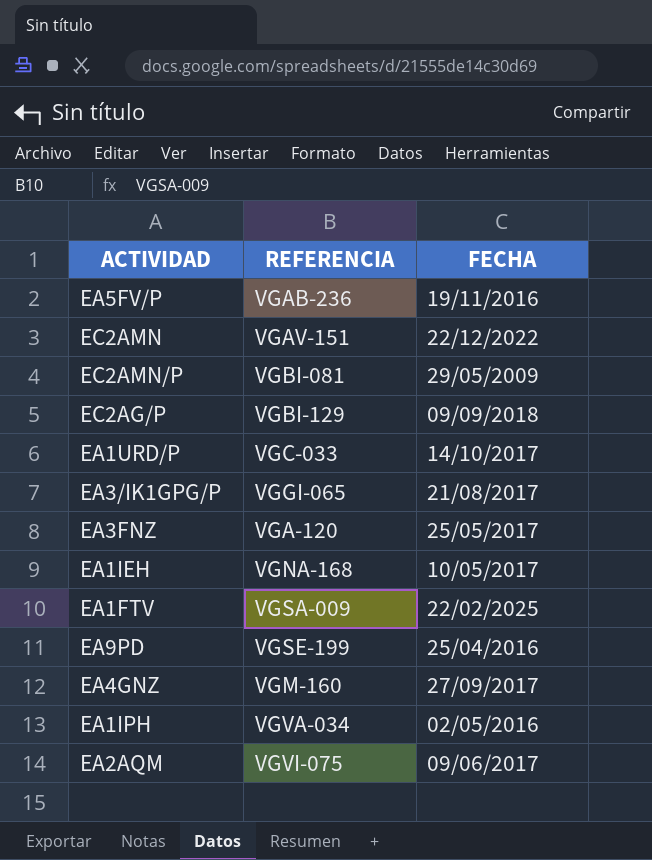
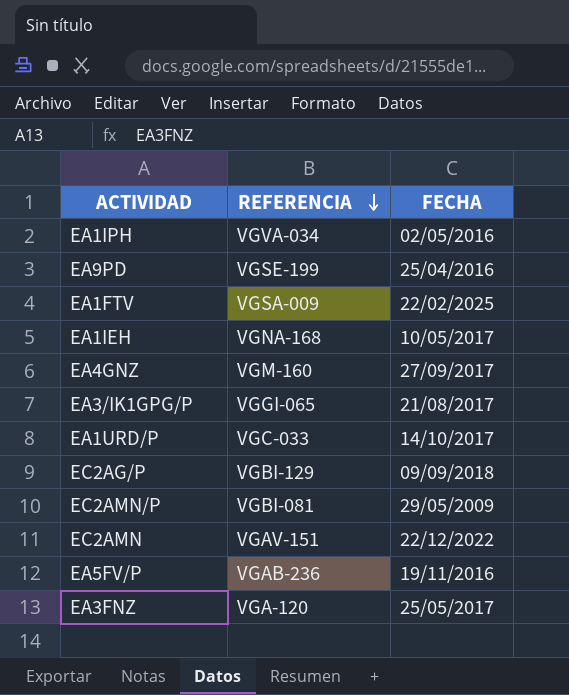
row order: none -> REFERENCIA descending
row EA2AQM: VGVI-075 | 09/06/2017 -> none

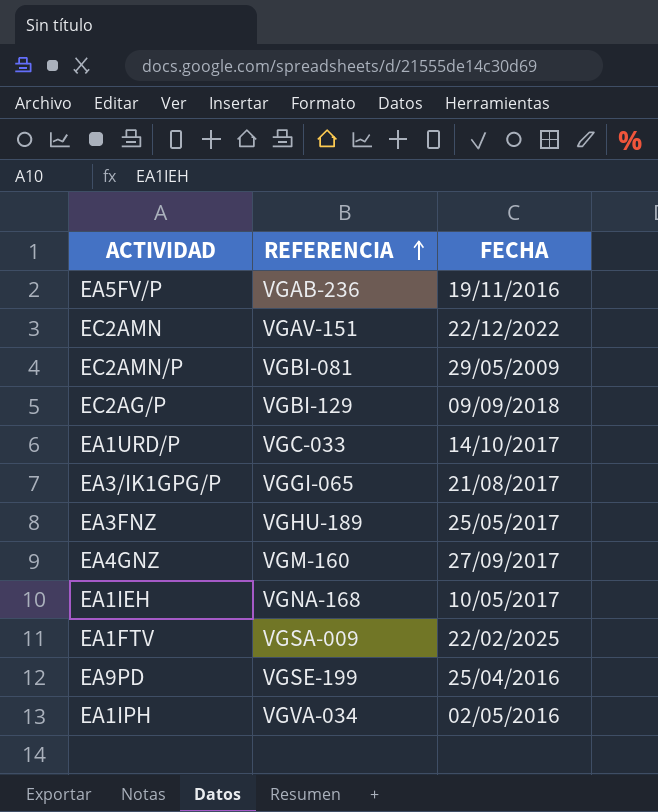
row order: REFERENCIA descending -> REFERENCIA ascending
EA3FNZ | REFERENCIA: VGA-120 -> VGHU-189

